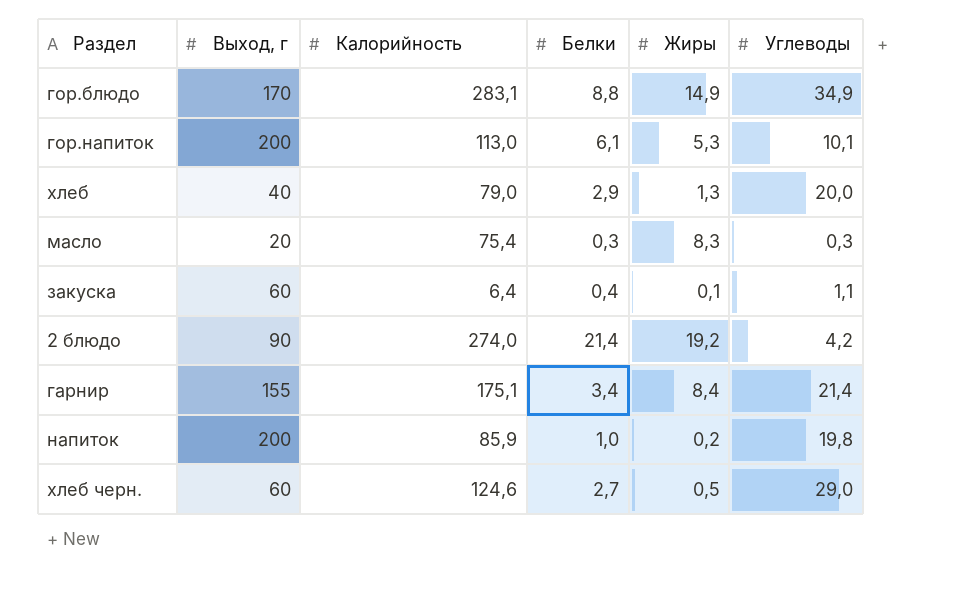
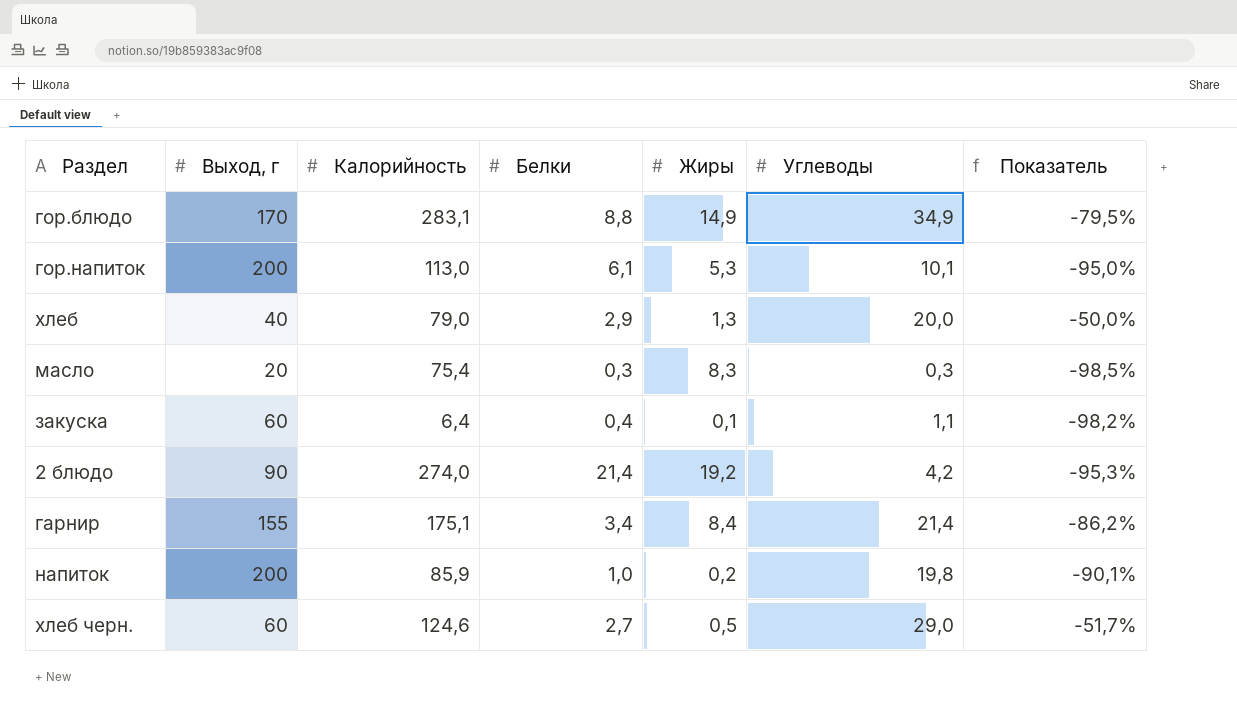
column Показатель | formula: none -> ([Углеводы] - [Выход, г]) / [Выход, г]

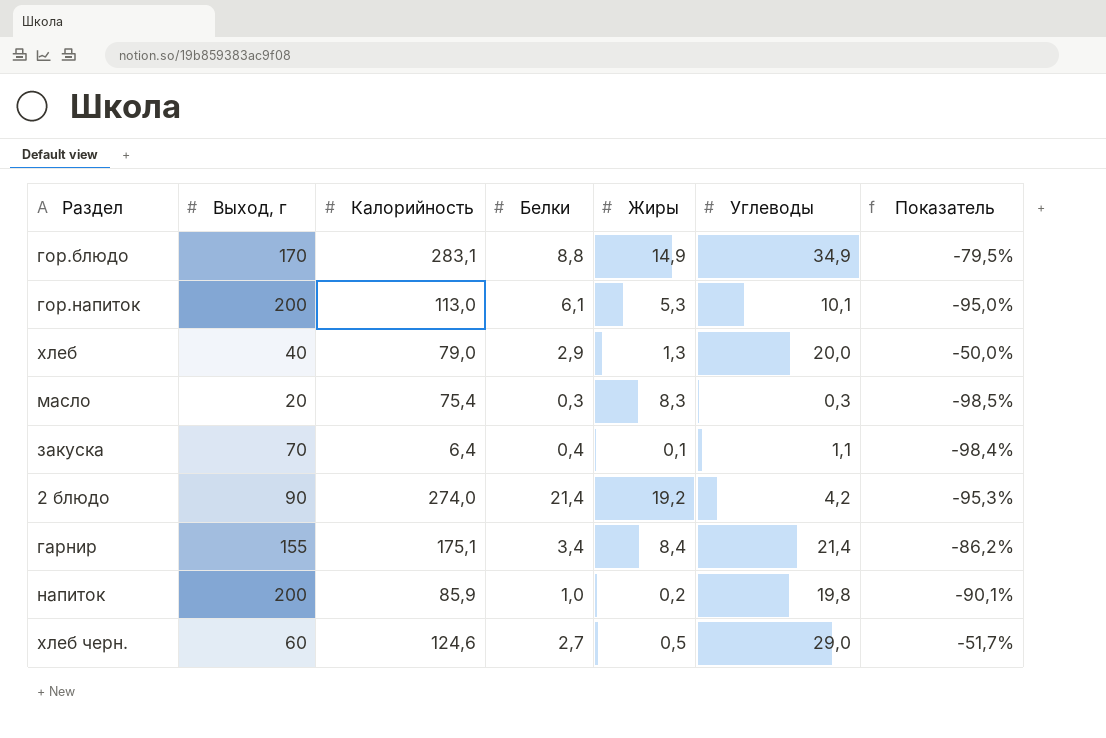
закуска | Выход, г: 60 -> 70
закуска | Показатель: -98,2% -> -98,4%

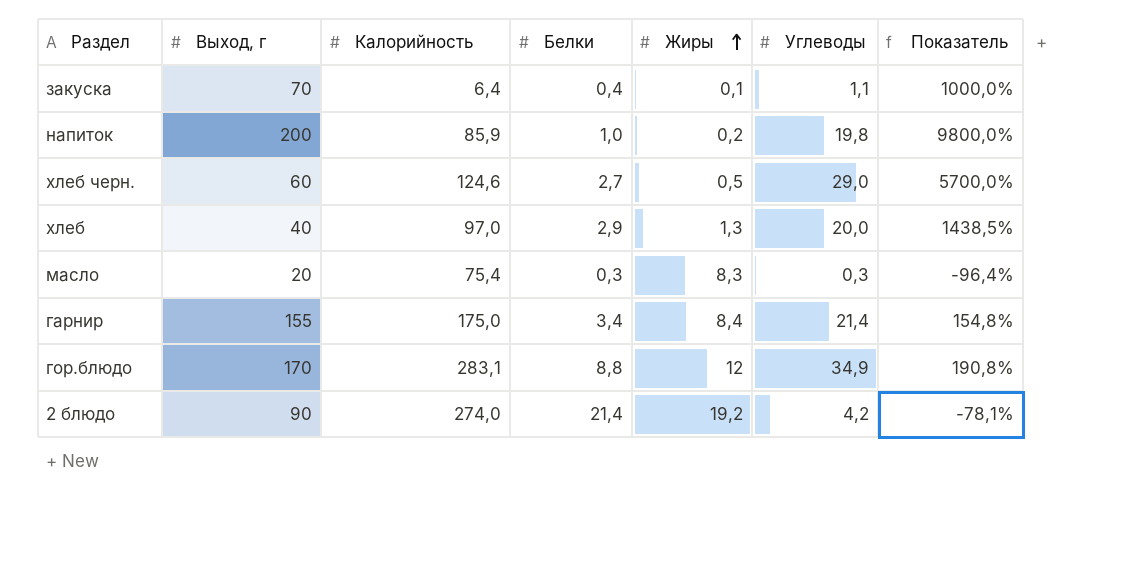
row order: none -> Жиры ascending
column Показатель | formula: ([Углеводы] - [Выход, г]) / [Выход, г] -> ([Углеводы] - [Жиры]) / [Жиры]
row гор.напиток: 200 | 113,0 | 6,1 | 5,3 | 10,1 | -95,0% -> none
хлеб | Калорийность: 79,0 -> 97,0
гарнир | Калорийность: 175,1 -> 175,0
гор.блюдо | Жиры: 14,9 -> 12

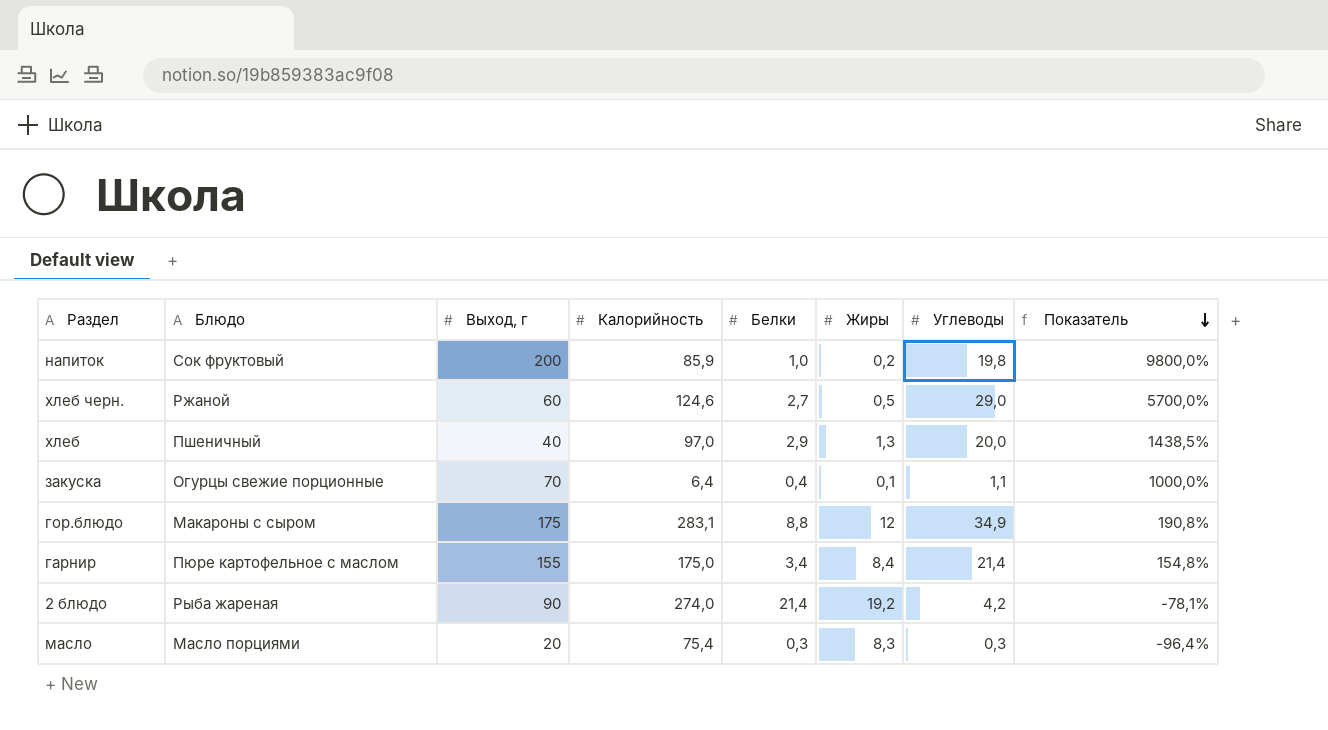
row order: Жиры ascending -> Показатель descending
column Блюдо | position: none -> 2
гор.блюдо | Выход, г: 170 -> 175

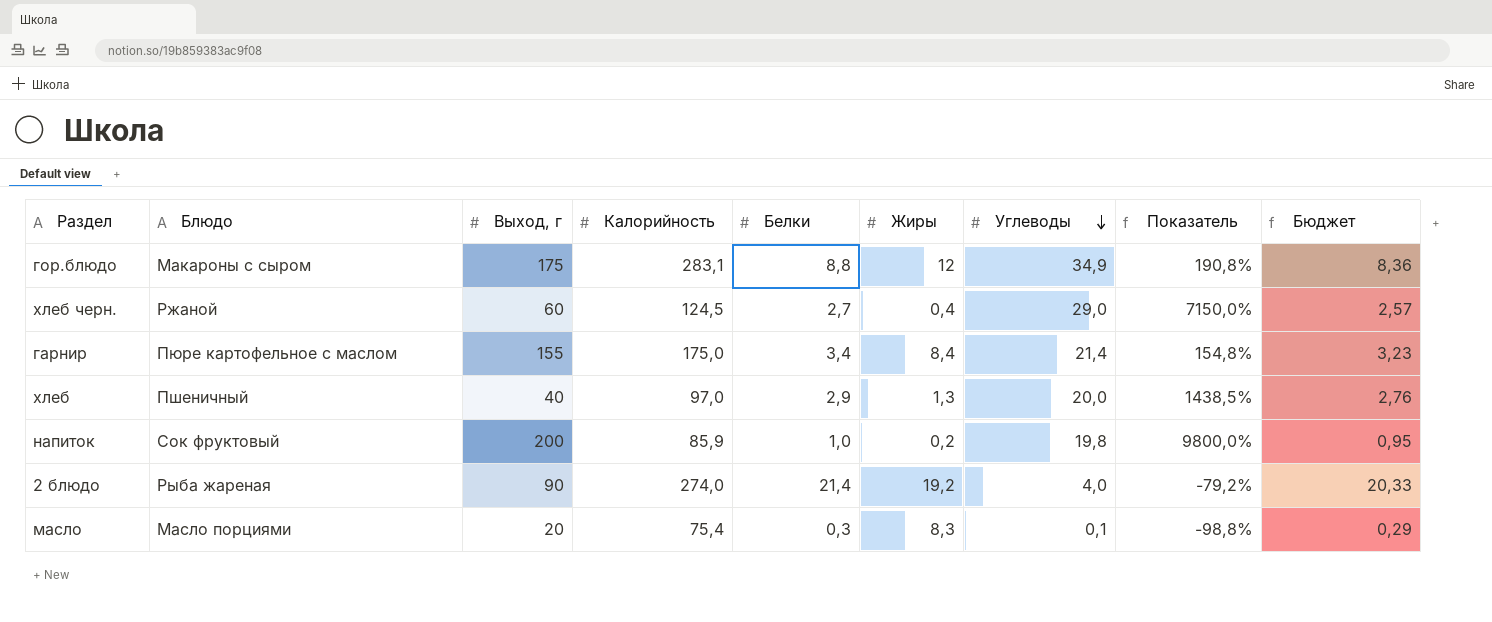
row order: Показатель descending -> Углеводы descending
column Бюджет | formula: none -> [Белки] * 0,95
row закуска: Огурцы свежие порционные | 70 | 6,4 | 0,4 | 0,1 | 1,1 | 1000,0% -> none
хлеб черн. | Калорийность: 124,6 -> 124,5
хлеб черн. | Жиры: 0,5 -> 0,4
хлеб черн. | Показатель: 5700,0% -> 7150,0%
2 блюдо | Углеводы: 4,2 -> 4,0
2 блюдо | Показатель: -78,1% -> -79,2%
масло | Углеводы: 0,3 -> 0,1
масло | Показатель: -96,4% -> -98,8%

